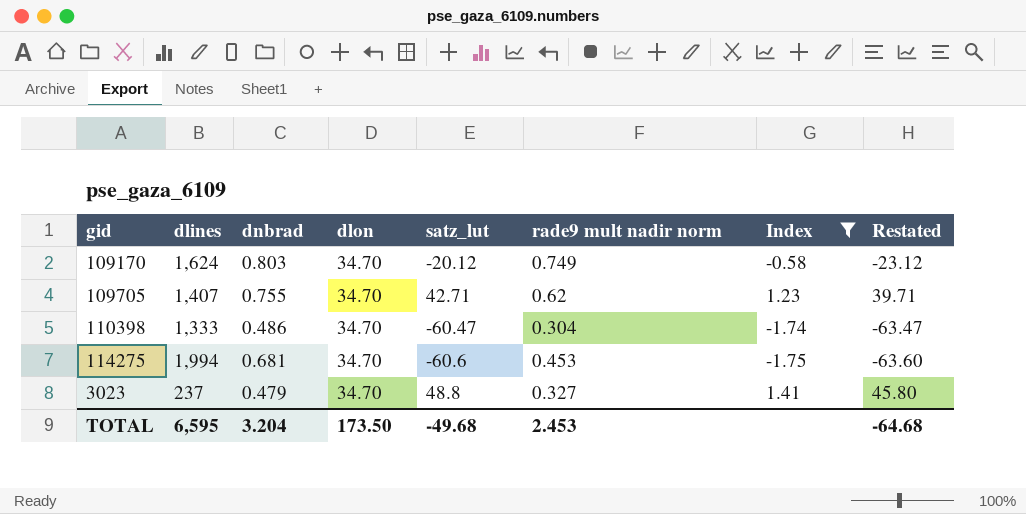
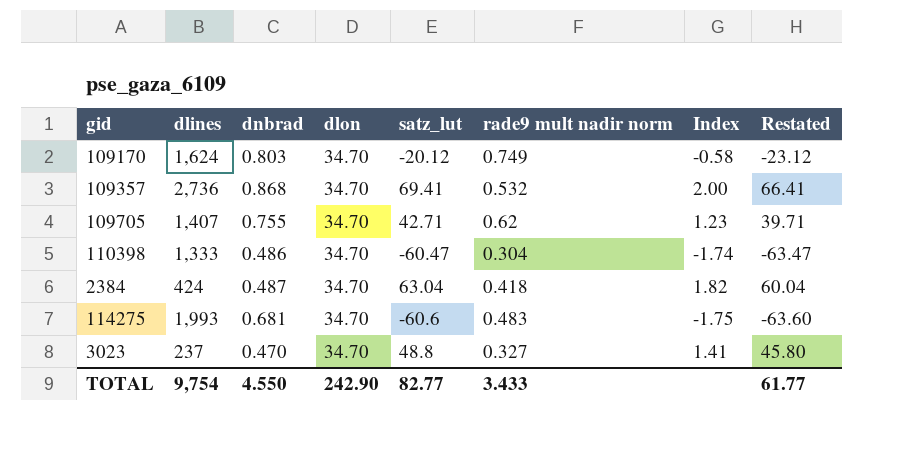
filter: Index <= 1.41 -> none
114275 | dlines: 1,994 -> 1,993
114275 | rade9 mult nadir norm: 0.453 -> 0.483
3023 | dnbrad: 0.479 -> 0.470
TOTAL | dlines: 6,595 -> 9,754
TOTAL | dnbrad: 3.204 -> 4.550
TOTAL | dlon: 173.50 -> 242.90
TOTAL | satz_lut: -49.68 -> 82.77
TOTAL | rade9 mult nadir norm: 2.453 -> 3.433
TOTAL | Restated: -64.68 -> 61.77

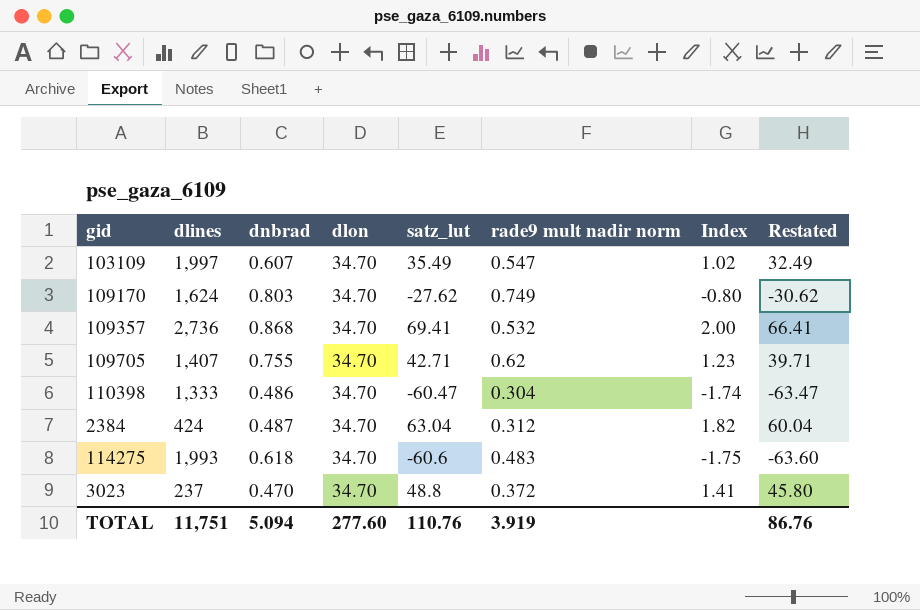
row 103109: none -> 1,997 | 0.607 | 34.70 | 35.49 | 0.547 | 1.02 | 32.49
109170 | satz_lut: -20.12 -> -27.62
109170 | Index: -0.58 -> -0.80
109170 | Restated: -23.12 -> -30.62
2384 | rade9 mult nadir norm: 0.418 -> 0.312
114275 | dnbrad: 0.681 -> 0.618
3023 | rade9 mult nadir norm: 0.327 -> 0.372
TOTAL | dlines: 9,754 -> 11,751
TOTAL | dnbrad: 4.550 -> 5.094
TOTAL | dlon: 242.90 -> 277.60
TOTAL | satz_lut: 82.77 -> 110.76
TOTAL | rade9 mult nadir norm: 3.433 -> 3.919
TOTAL | Restated: 61.77 -> 86.76

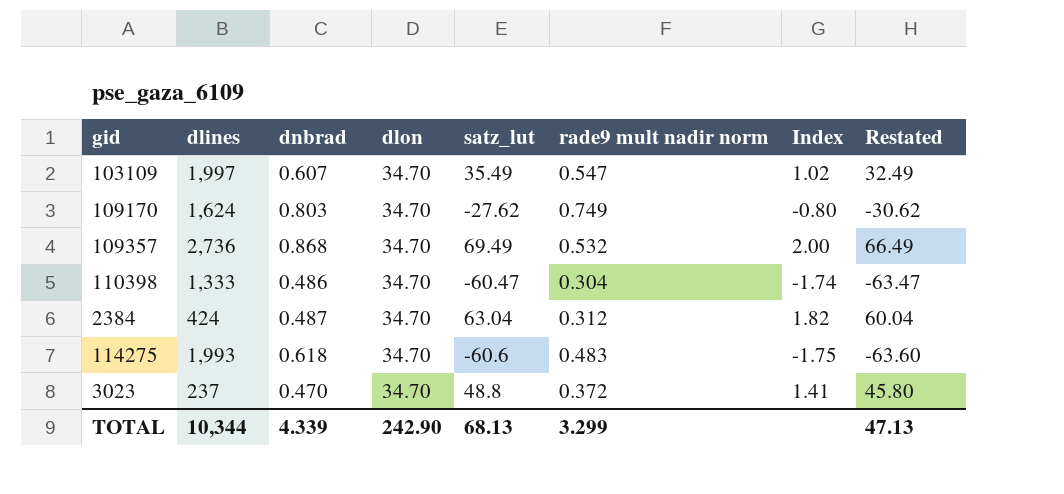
row 109705: 1,407 | 0.755 | 34.70 | 42.71 | 0.62 | 1.23 | 39.71 -> none
109357 | satz_lut: 69.41 -> 69.49
109357 | Restated: 66.41 -> 66.49
TOTAL | dlines: 11,751 -> 10,344
TOTAL | dnbrad: 5.094 -> 4.339
TOTAL | dlon: 277.60 -> 242.90
TOTAL | satz_lut: 110.76 -> 68.13
TOTAL | rade9 mult nadir norm: 3.919 -> 3.299
TOTAL | Restated: 86.76 -> 47.13

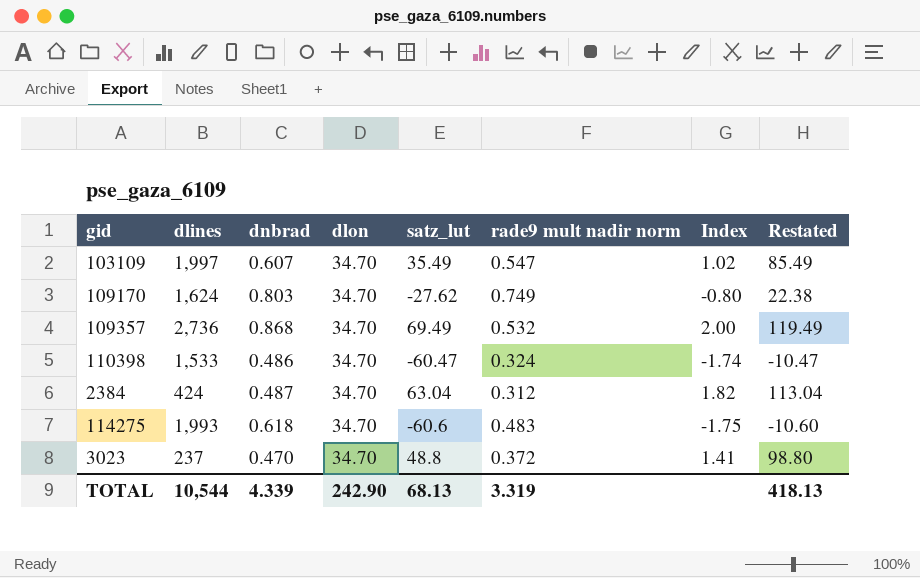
column Restated | formula: [satz_lut] - 3 -> [satz_lut] + 50
110398 | dlines: 1,333 -> 1,533
110398 | rade9 mult nadir norm: 0.304 -> 0.324
TOTAL | dlines: 10,344 -> 10,544
TOTAL | rade9 mult nadir norm: 3.299 -> 3.319
TOTAL | Restated: 47.13 -> 418.13

